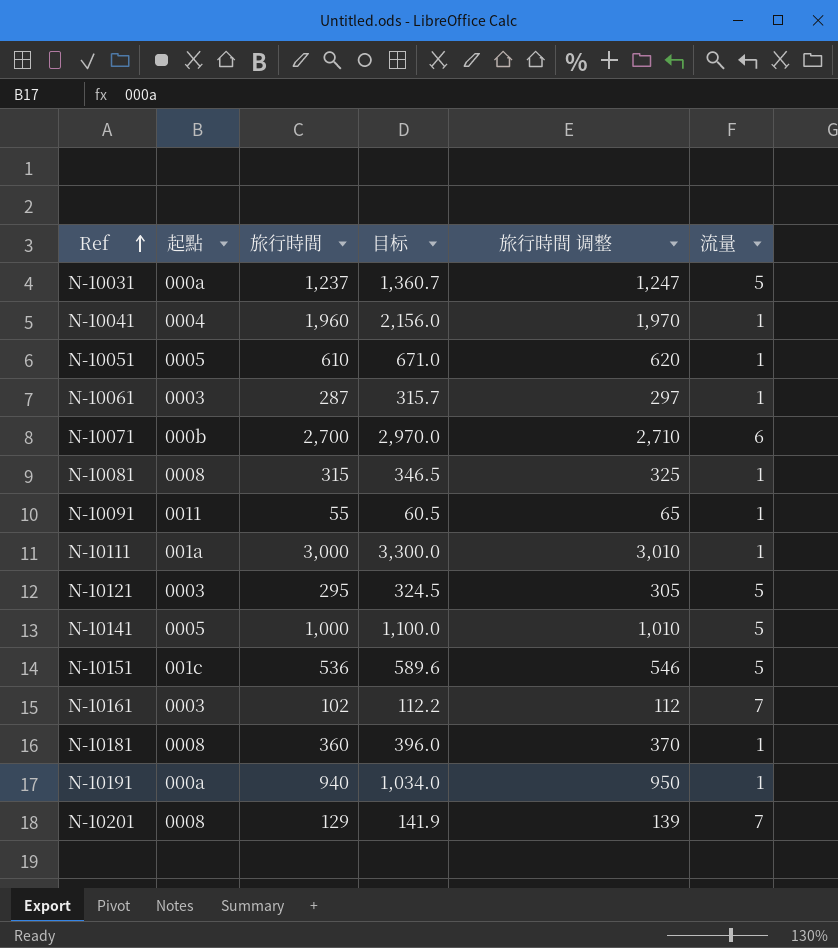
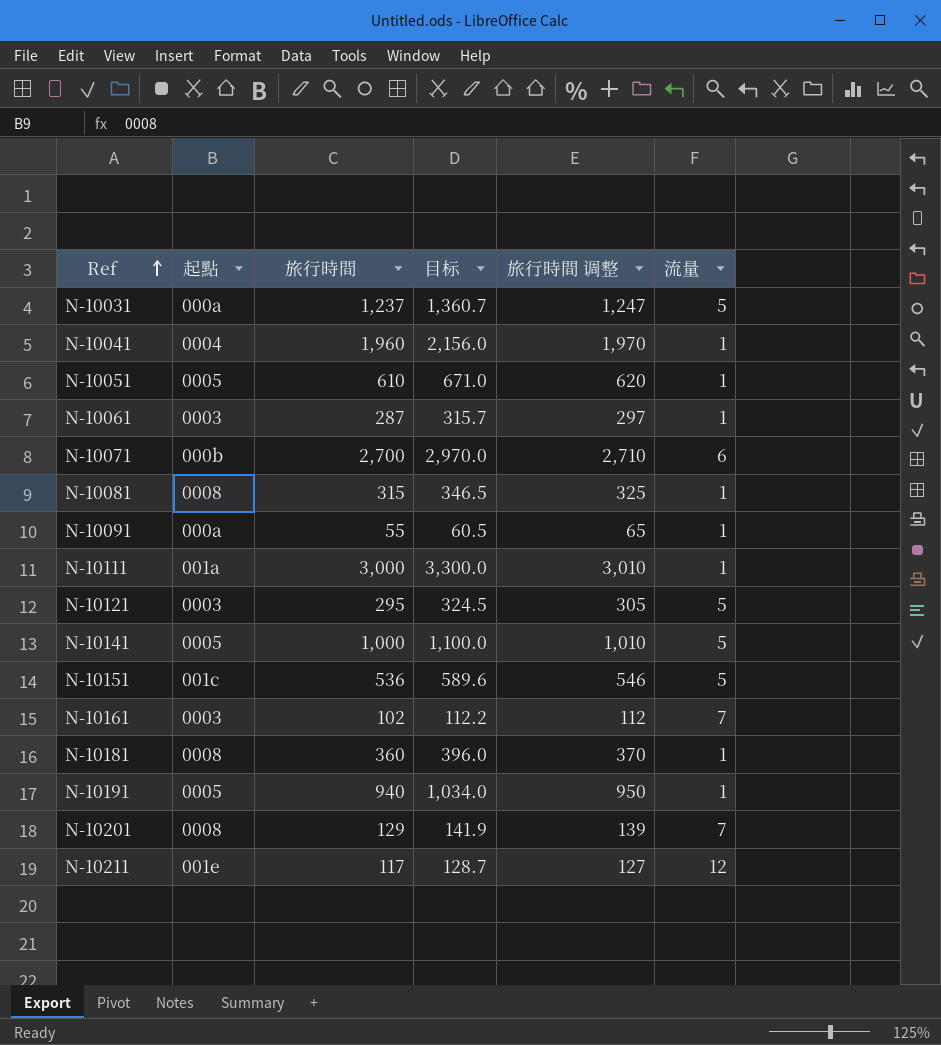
N-10091 | 起點: 0011 -> 000a
N-10191 | 起點: 000a -> 0005
row N-10211: none -> 001e | 117 | 128.7 | 127 | 12

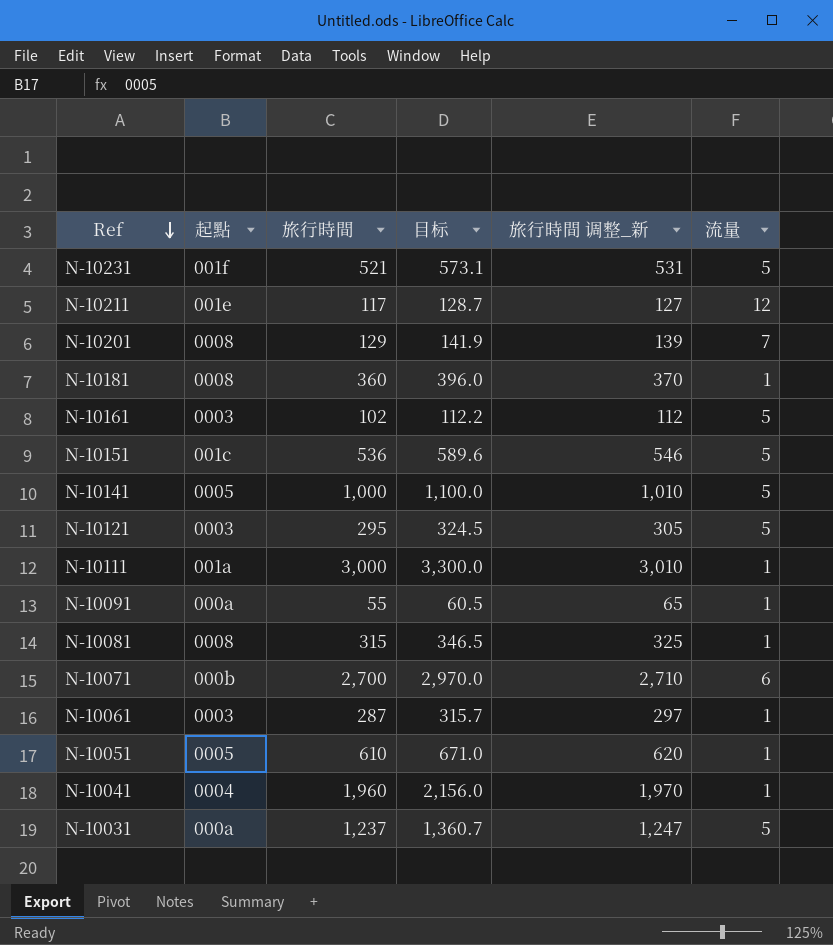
row order: Ref ascending -> Ref descending
column name: 旅行時間 调整 -> 旅行時間 调整_新
row N-10191: 0005 | 940 | 1,034.0 | 950 | 1 -> none
row N-10231: none -> 001f | 521 | 573.1 | 531 | 5
N-10161 | 流量: 7 -> 5

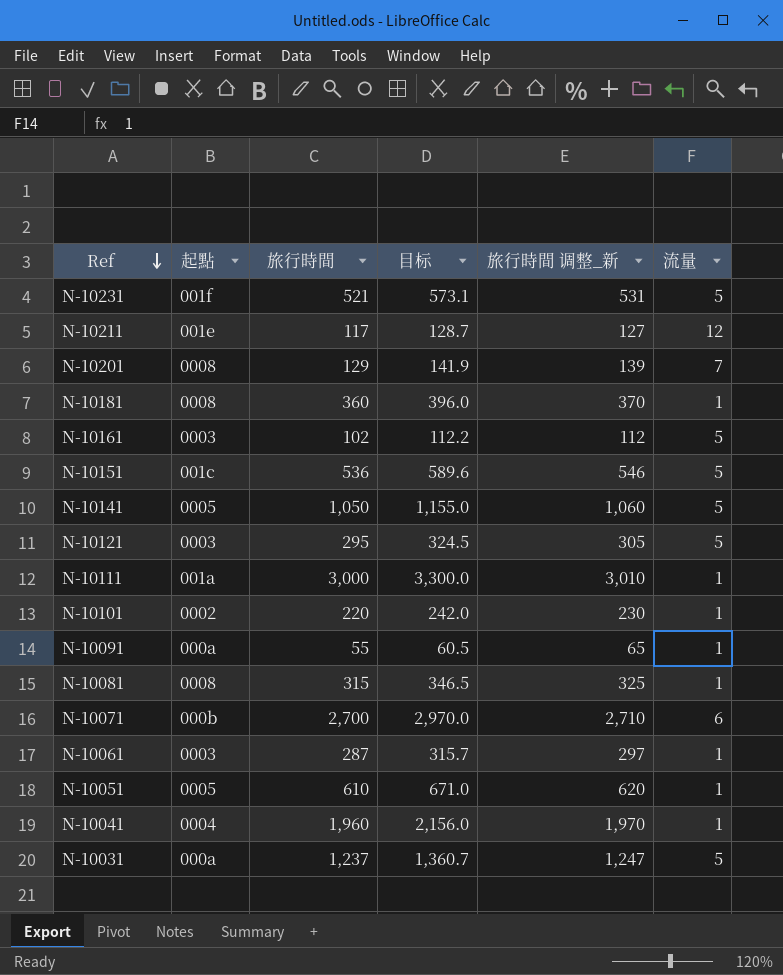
N-10141 | 旅行時間: 1,000 -> 1,050
N-10141 | 目标: 1,100.0 -> 1,155.0
N-10141 | 旅行時間 调整_新: 1,010 -> 1,060
row N-10101: none -> 0002 | 220 | 242.0 | 230 | 1

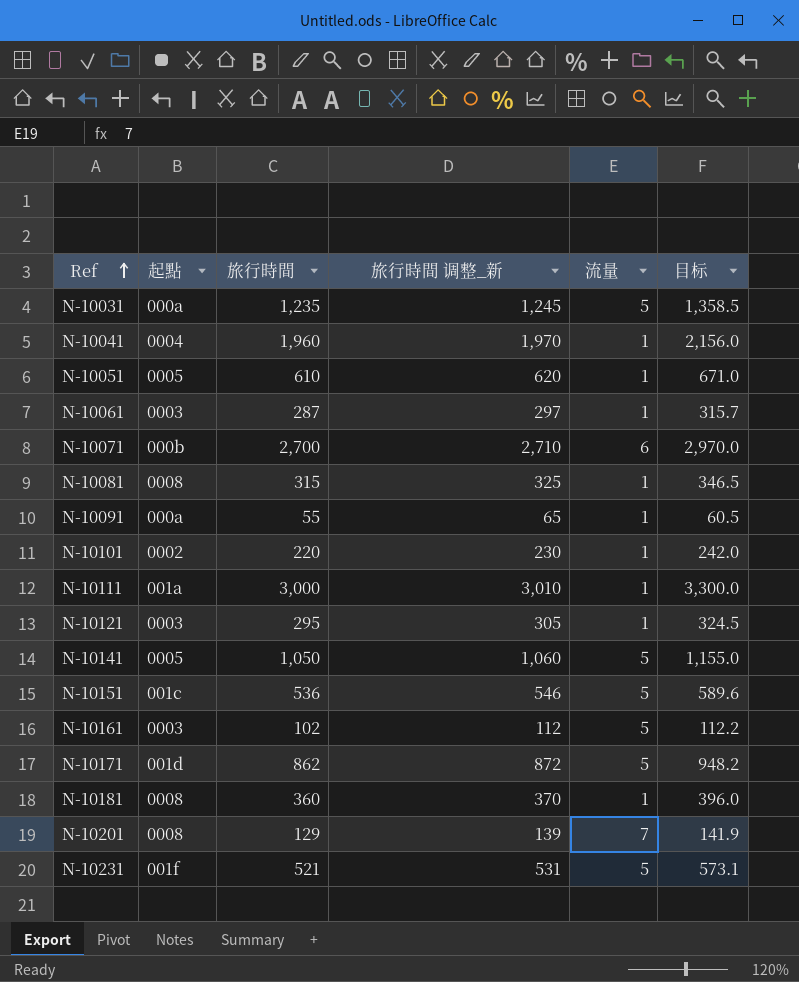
row order: Ref descending -> Ref ascending
column 目标 | position: 4 -> 6
row N-10211: 001e | 117 | 128.7 | 127 | 12 -> none
N-10031 | 旅行時間: 1,237 -> 1,235
N-10031 | 旅行時間 调整_新: 1,247 -> 1,245
N-10031 | 目标: 1,360.7 -> 1,358.5
N-10121 | 流量: 5 -> 1
row N-10171: none -> 001d | 862 | 872 | 5 | 948.2

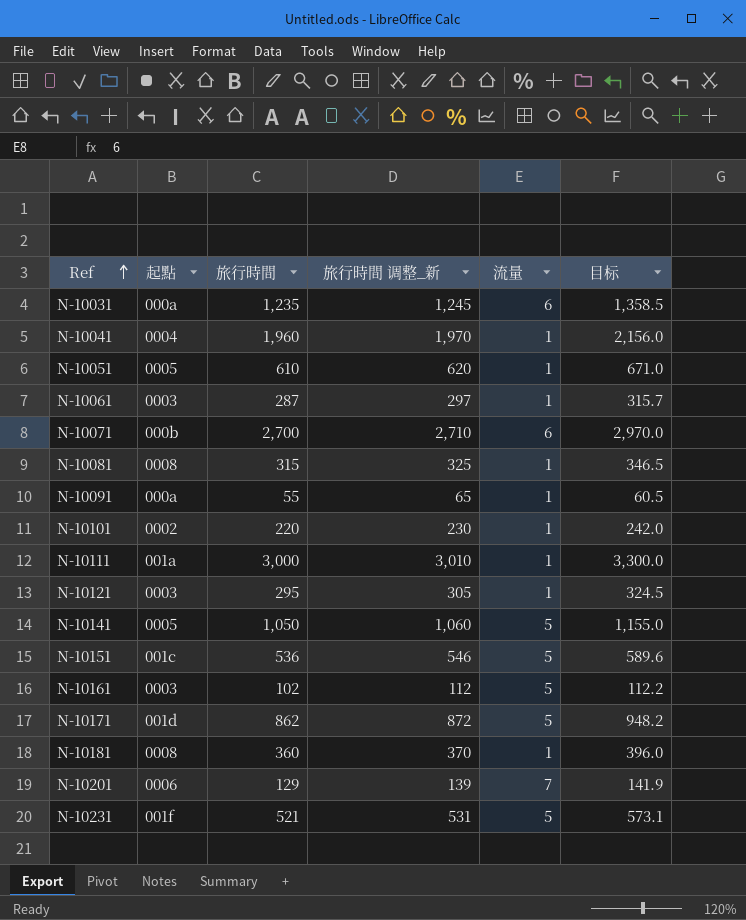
N-10031 | 流量: 5 -> 6
N-10201 | 起點: 0008 -> 0006

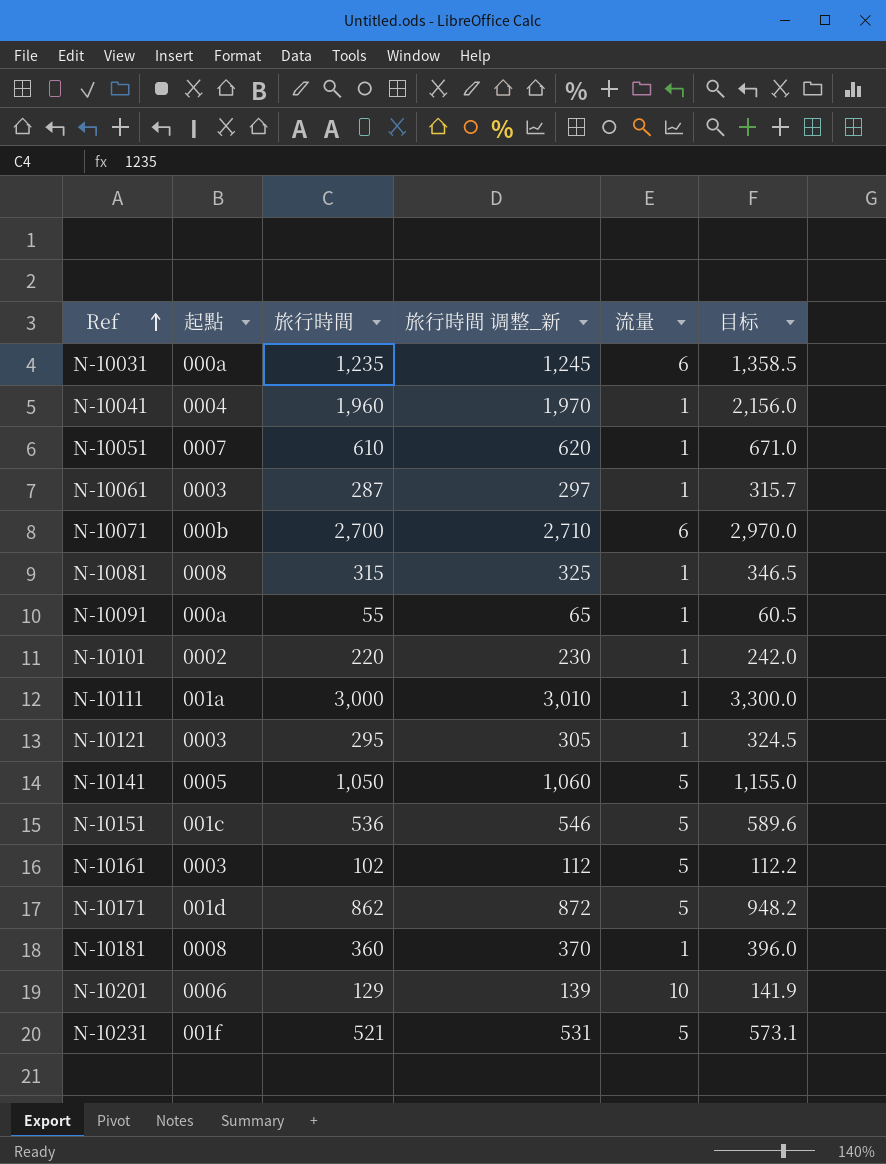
N-10051 | 起點: 0005 -> 0007
N-10201 | 流量: 7 -> 10

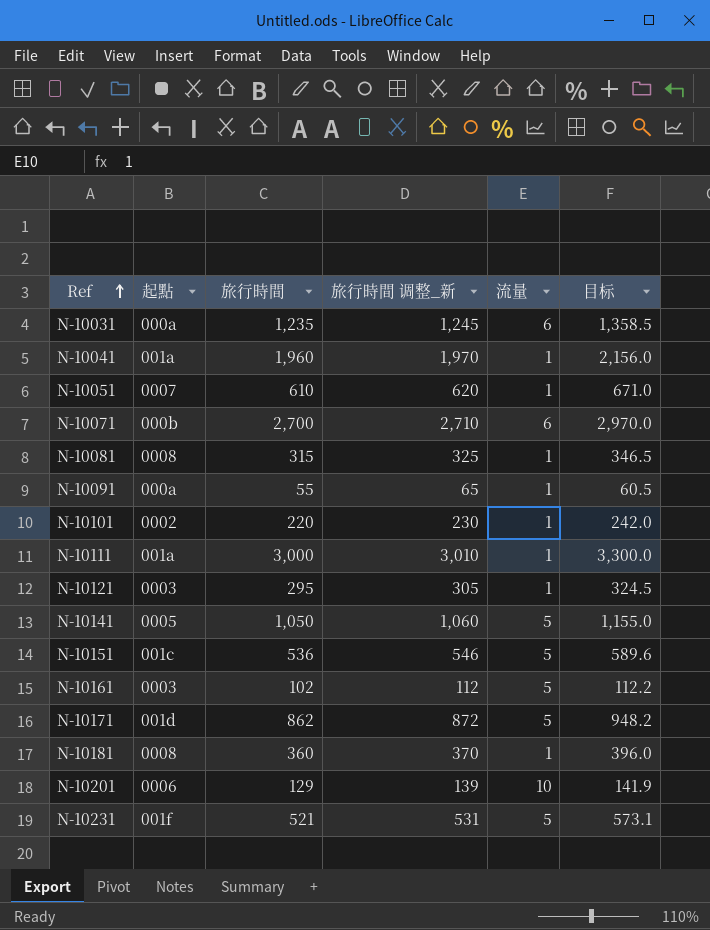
row N-10061: 0003 | 287 | 297 | 1 | 315.7 -> none
N-10041 | 起點: 0004 -> 001a

